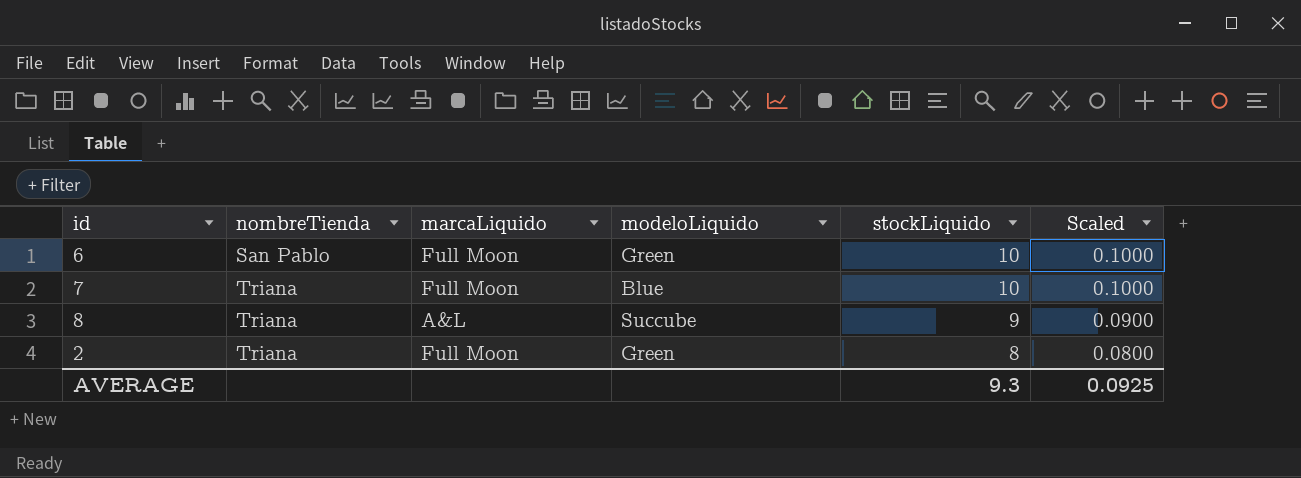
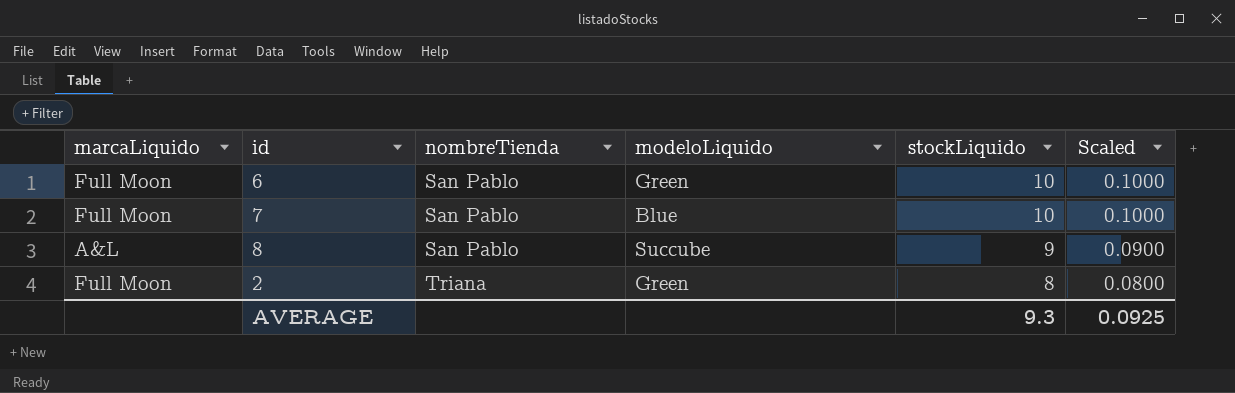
column marcaLiquido | position: 3 -> 1
7 | nombreTienda: Triana -> San Pablo
8 | nombreTienda: Triana -> San Pablo

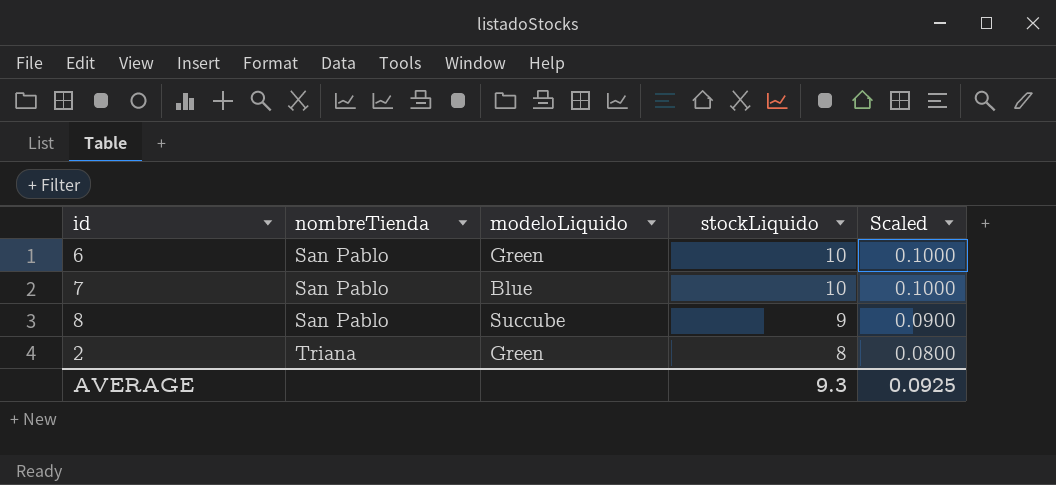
column marcaLiquido | position: 1 -> none

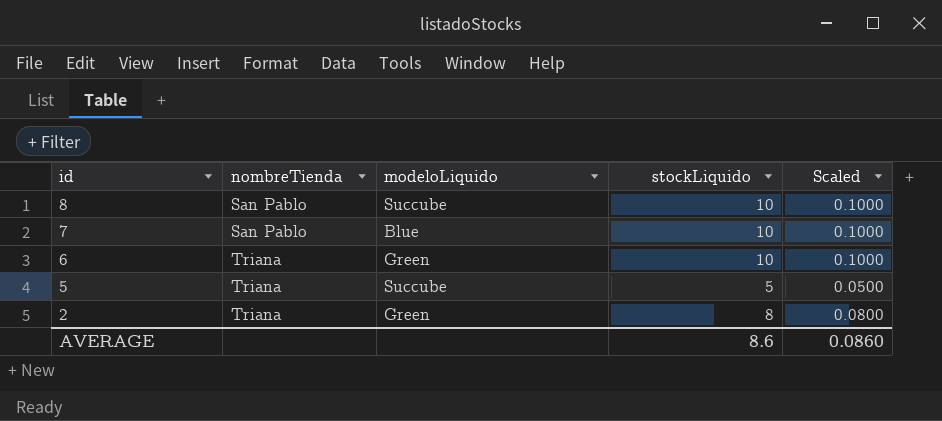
row order: nombreTienda ascending -> id descending
8 | stockLiquido: 9 -> 10
8 | Scaled: 0.0900 -> 0.1000
6 | nombreTienda: San Pablo -> Triana
row 5: none -> Triana | Succube | 5 | 0.0500
AVERAGE | stockLiquido: 9.3 -> 8.6
AVERAGE | Scaled: 0.0925 -> 0.0860

